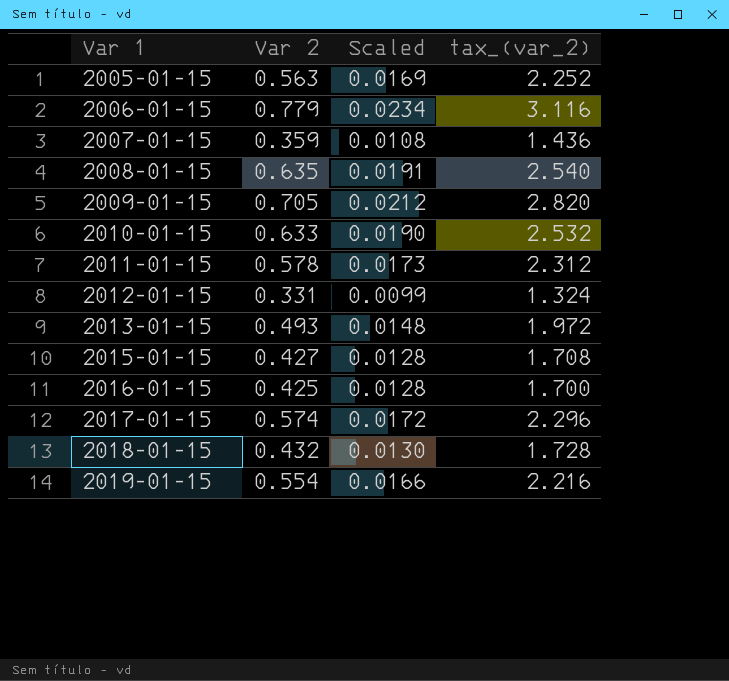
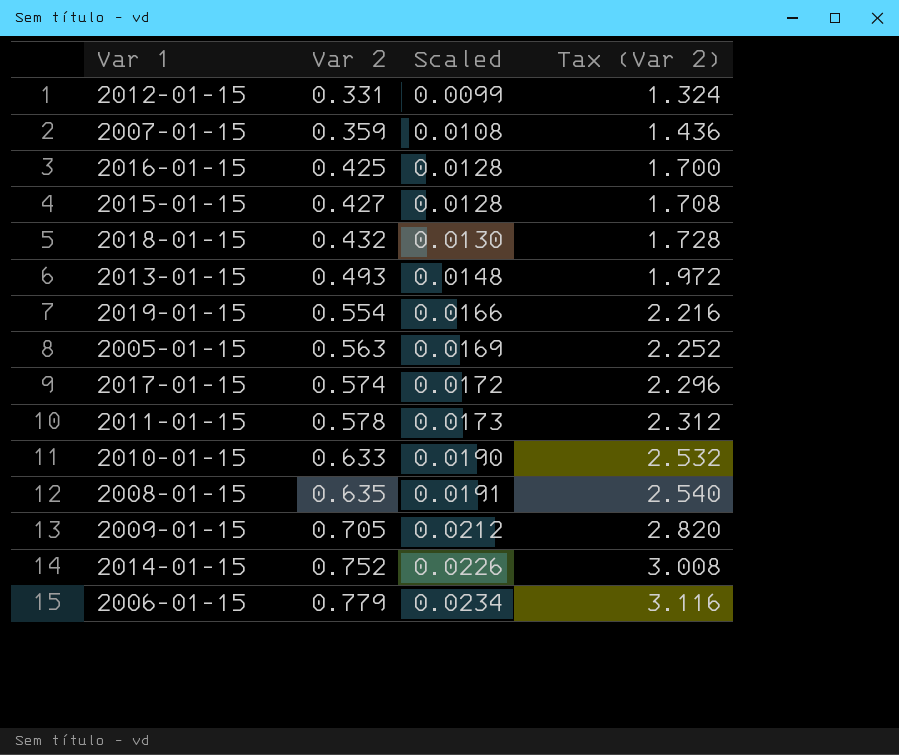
row order: Var 1 ascending -> Var 2 ascending
column name: tax_(var_2) -> Tax (Var 2)
row 2014-01-15: none -> 0.752 | 0.0226 | 3.008

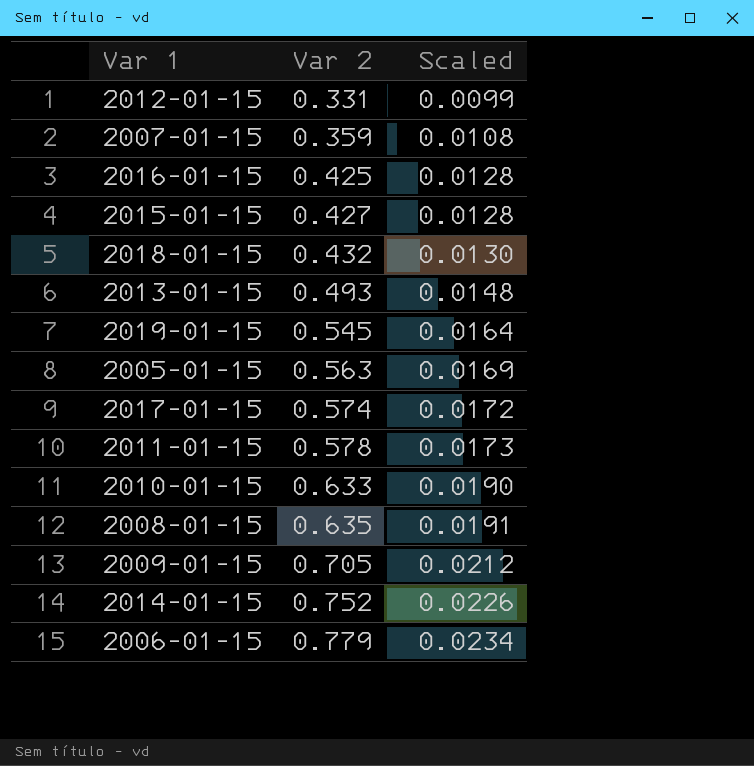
column Tax (Var 2) | formula: [Var 2] * 4 -> none
2019-01-15 | Var 2: 0.554 -> 0.545
2019-01-15 | Scaled: 0.0166 -> 0.0164

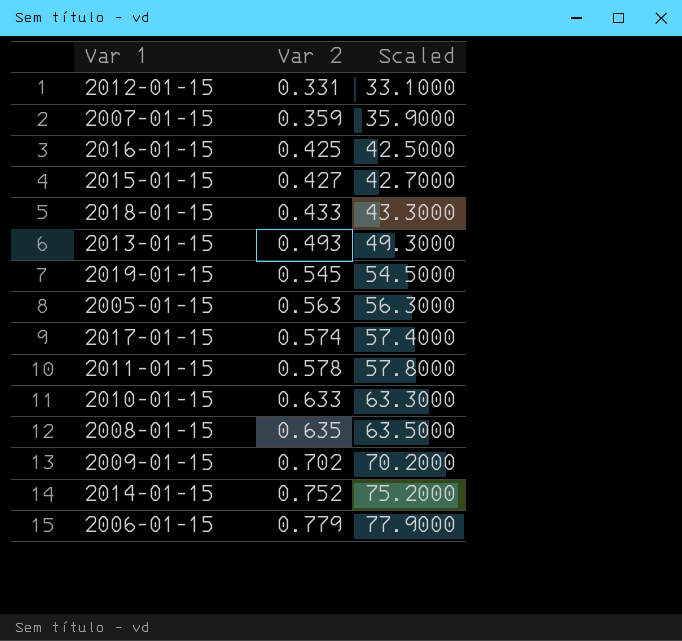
column Scaled | formula: [Var 2] * 0.03 -> [Var 2] * 100
2018-01-15 | Var 2: 0.432 -> 0.433
2009-01-15 | Var 2: 0.705 -> 0.702

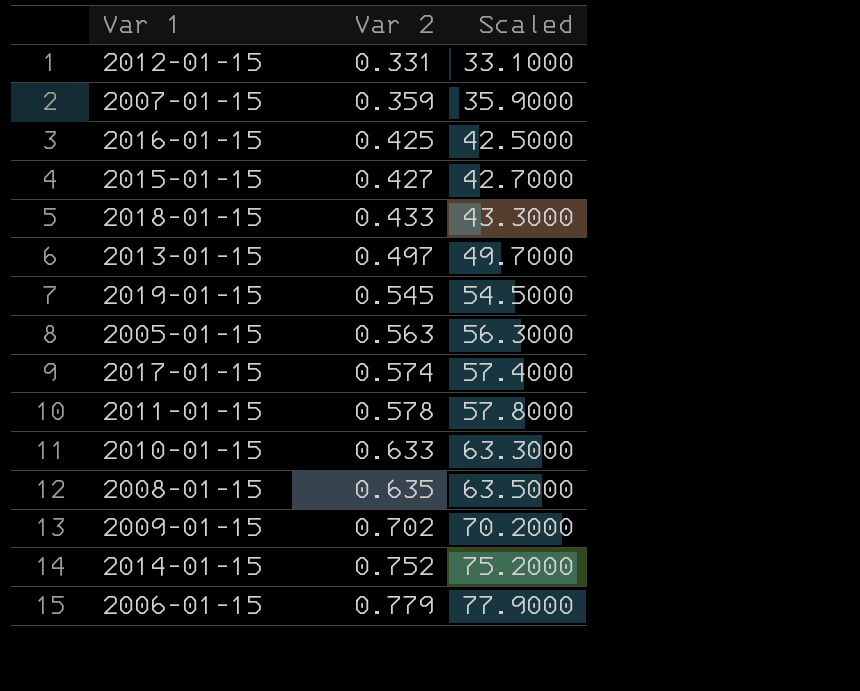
2013-01-15 | Var 2: 0.493 -> 0.497
2013-01-15 | Scaled: 49.3000 -> 49.7000

